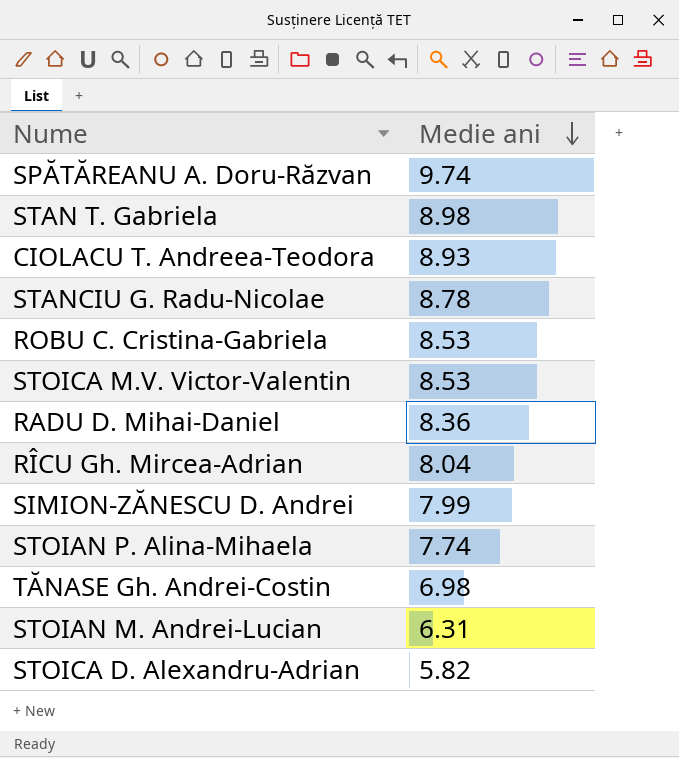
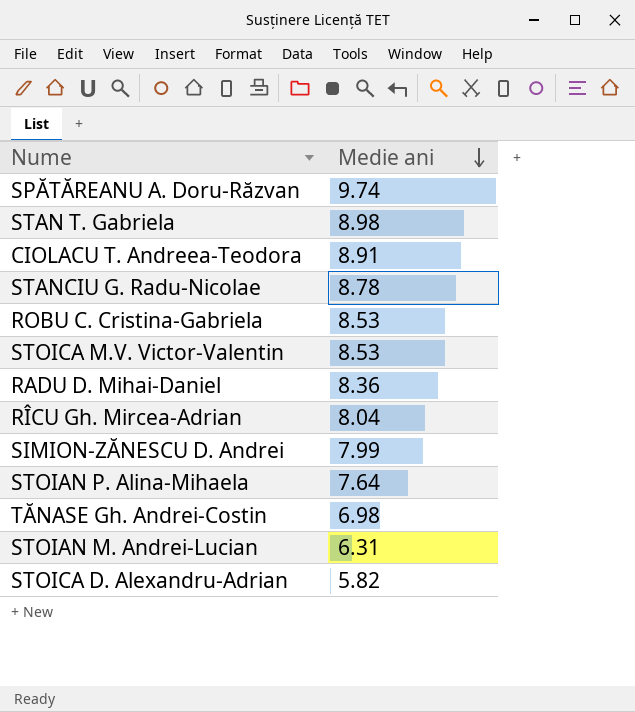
CIOLACU T. Andreea-Teodora | Medie ani: 8.93 -> 8.91
STOIAN P. Alina-Mihaela | Medie ani: 7.74 -> 7.64

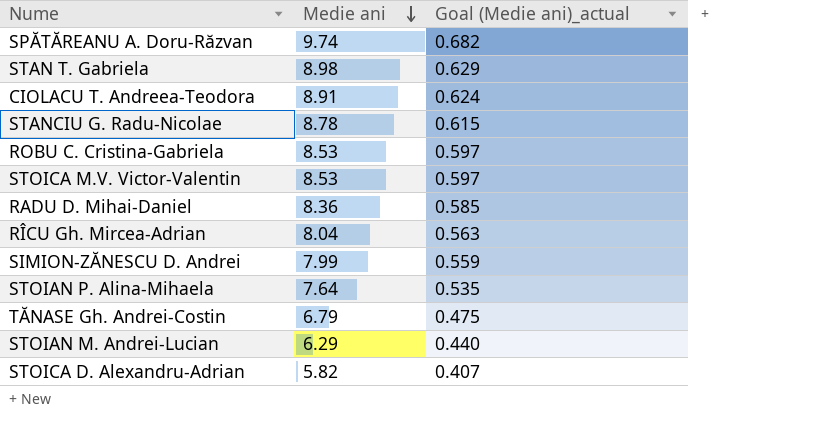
column Goal (Medie ani)_actual | formula: none -> [Medie ani] * 0.07
TĂNASE Gh. Andrei-Costin | Medie ani: 6.98 -> 6.79
STOIAN M. Andrei-Lucian | Medie ani: 6.31 -> 6.29

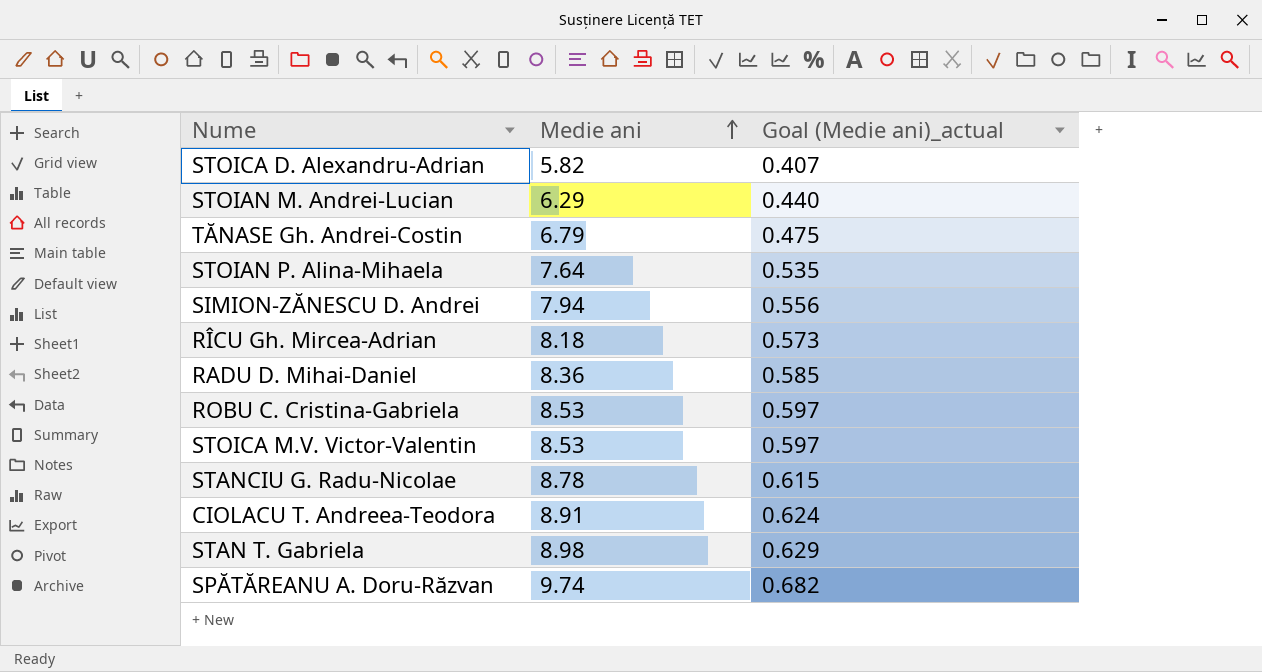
row order: Medie ani descending -> Medie ani ascending
SIMION-ZĂNESCU D. Andrei | Medie ani: 7.99 -> 7.94
SIMION-ZĂNESCU D. Andrei | Goal (Medie ani)_actual: 0.559 -> 0.556
RÎCU Gh. Mircea-Adrian | Medie ani: 8.04 -> 8.18
RÎCU Gh. Mircea-Adrian | Goal (Medie ani)_actual: 0.563 -> 0.573

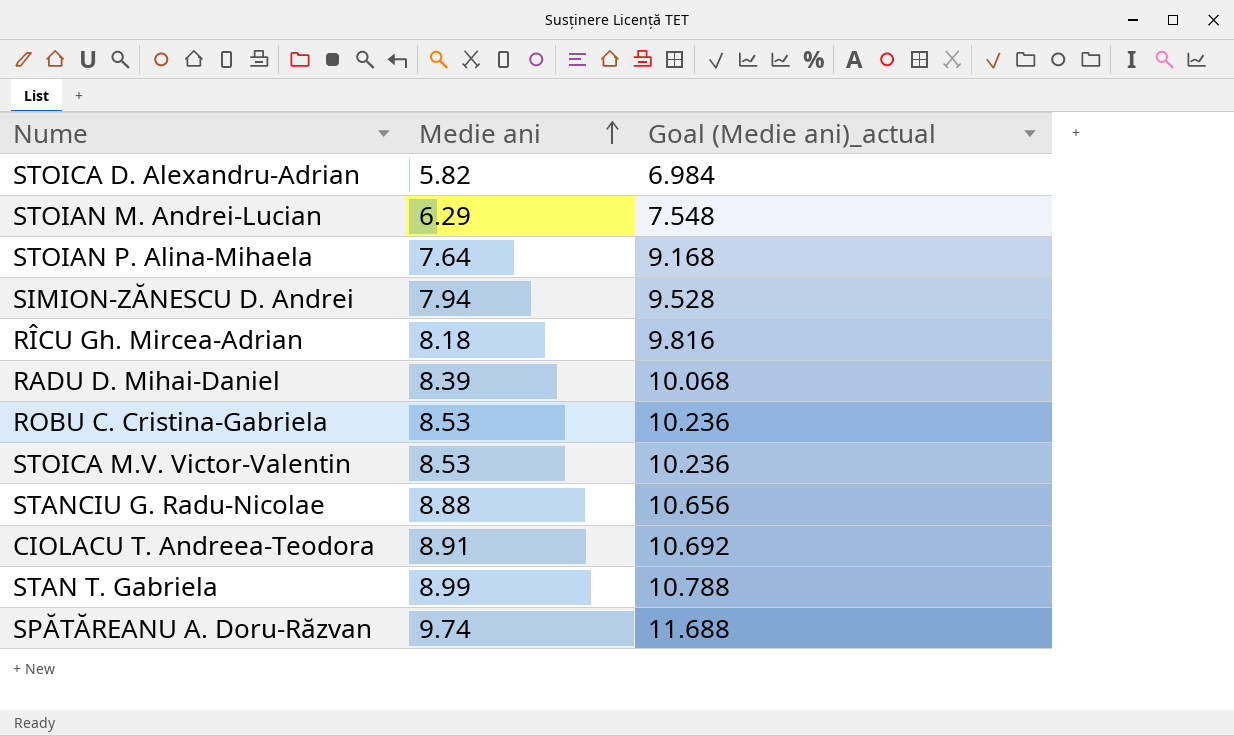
column Goal (Medie ani)_actual | formula: [Medie ani] * 0.07 -> [Medie ani] * 1.2
row TĂNASE Gh. Andrei-Costin: 6.79 | 0.475 -> none
RADU D. Mihai-Daniel | Medie ani: 8.36 -> 8.39
STANCIU G. Radu-Nicolae | Medie ani: 8.78 -> 8.88
STAN T. Gabriela | Medie ani: 8.98 -> 8.99

